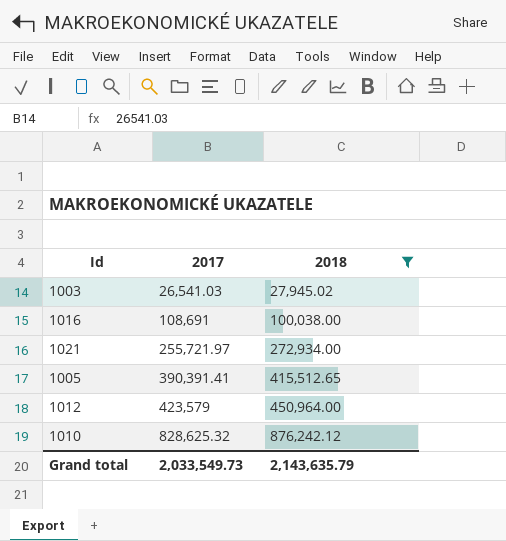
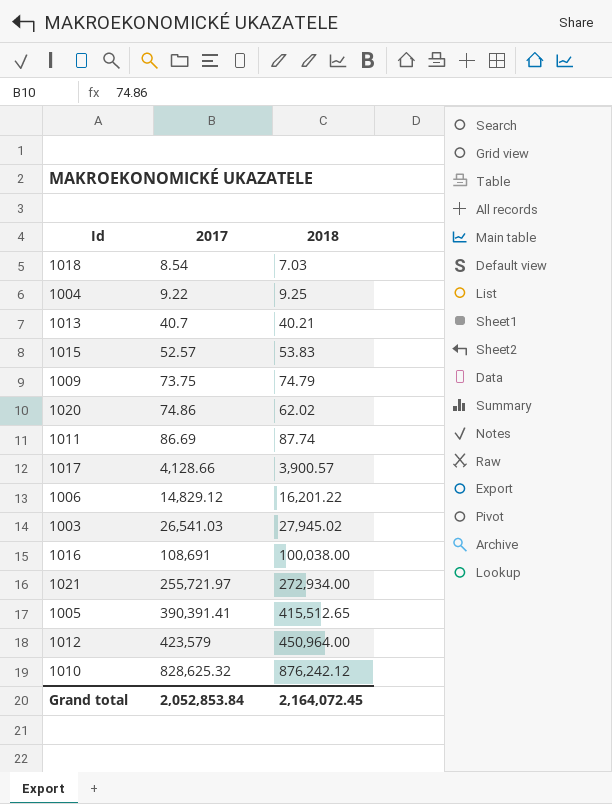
filter: 2018 >= 27,945.02 -> none
Grand total | 2017: 2,033,549.73 -> 2,052,853.84
Grand total | 2018: 2,143,635.79 -> 2,164,072.45

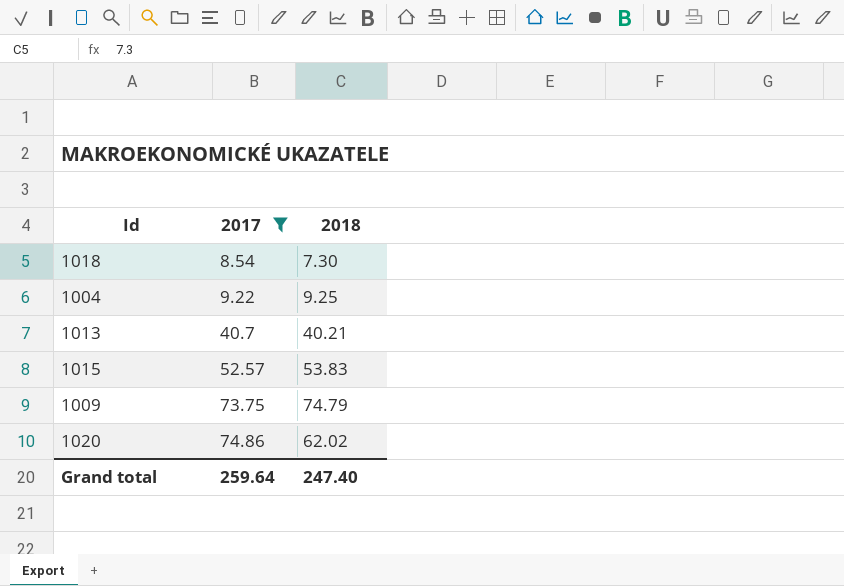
filter: none -> 2017 <= 74.86
1018 | 2018: 7.03 -> 7.30
Grand total | 2017: 2,052,853.84 -> 259.64
Grand total | 2018: 2,164,072.45 -> 247.40

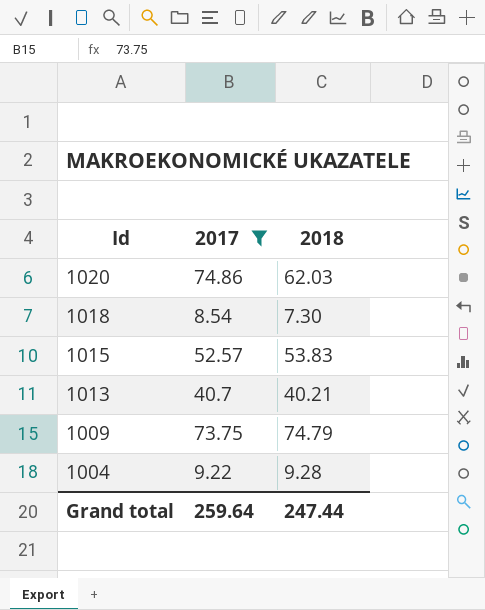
row order: 2017 ascending -> Id descending
1020 | 2018: 62.02 -> 62.03
1004 | 2018: 9.25 -> 9.28
Grand total | 2018: 247.40 -> 247.44

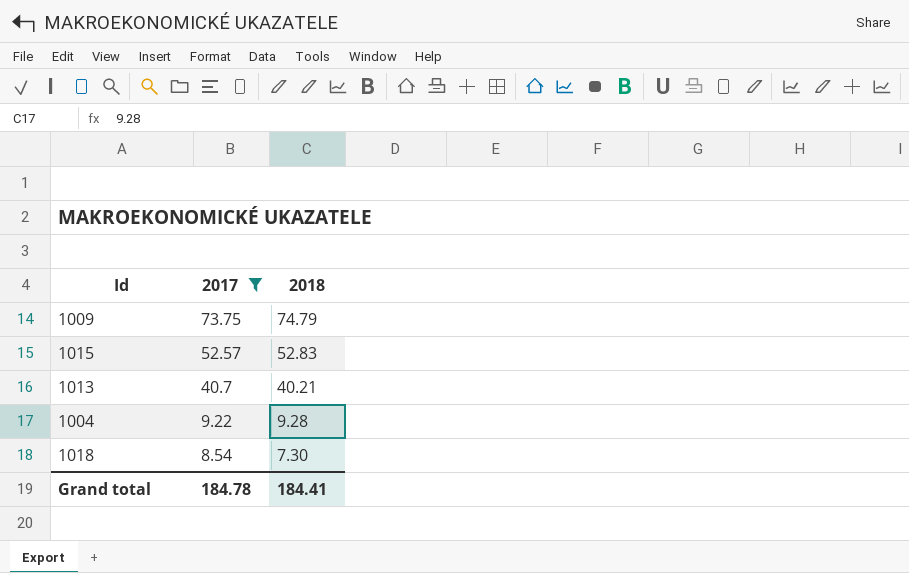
row order: Id descending -> 2017 descending
row 1020: 74.86 | 62.03 -> none
1015 | 2018: 53.83 -> 52.83
Grand total | 2017: 259.64 -> 184.78
Grand total | 2018: 247.44 -> 184.41

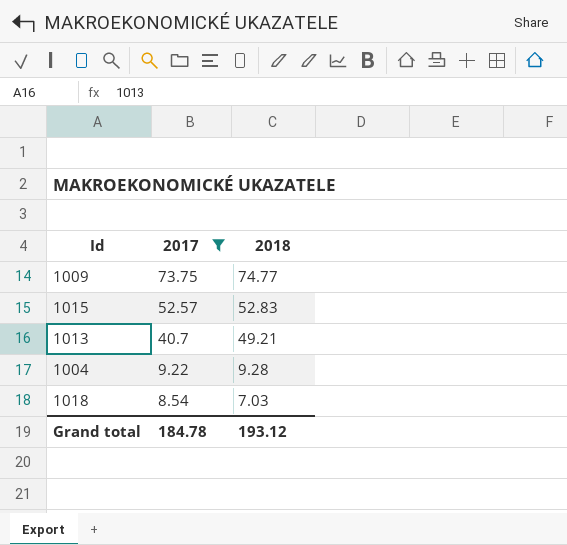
1009 | 2018: 74.79 -> 74.77
1013 | 2018: 40.21 -> 49.21
1018 | 2018: 7.30 -> 7.03
Grand total | 2018: 184.41 -> 193.12

